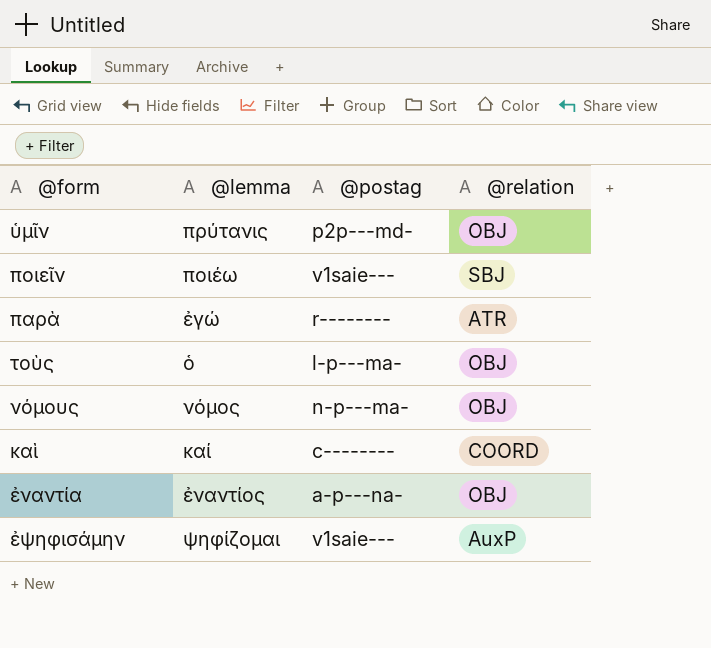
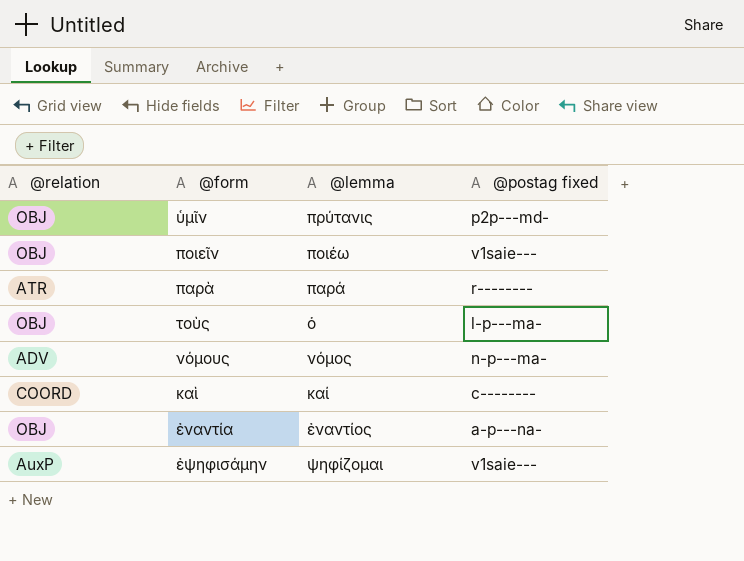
column @relation | position: 4 -> 1
column name: @postag -> @postag fixed
ποιεῖν | @relation: SBJ -> OBJ
παρὰ | @lemma: ἐγώ -> παρά
νόμους | @relation: OBJ -> ADV

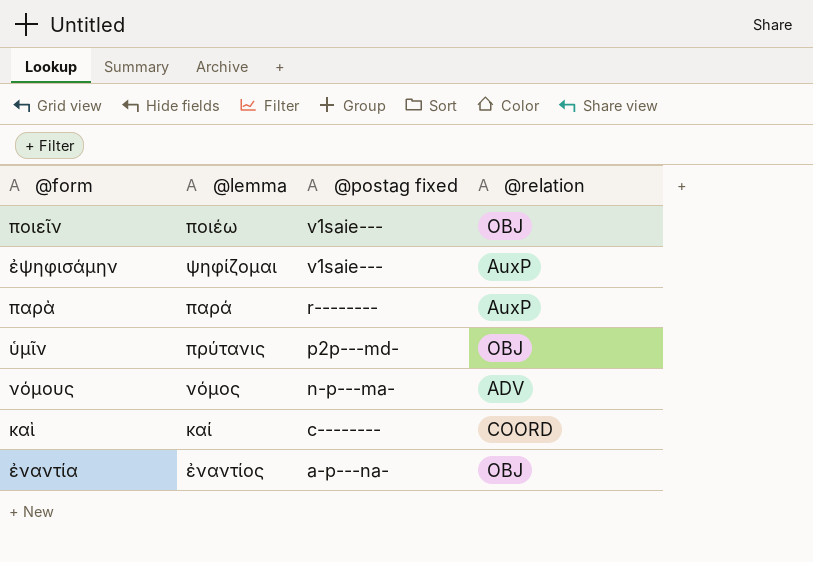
row order: none -> @postag fixed descending
column @relation | position: 1 -> 4
row τοὺς: OBJ | ὁ | l-p---ma- -> none
παρὰ | @relation: ATR -> AuxP

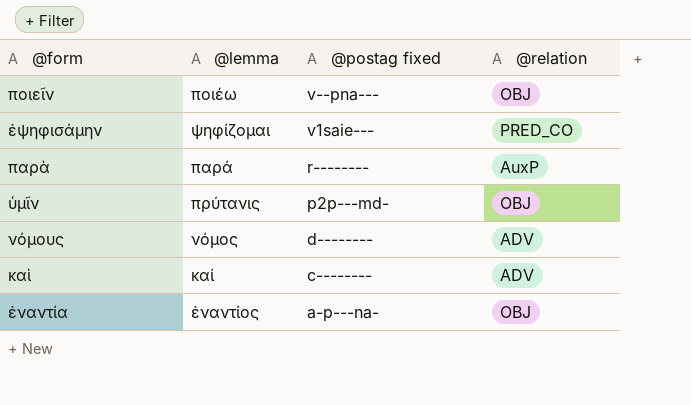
ποιεῖν | @postag fixed: v1saie--- -> v--pna---
ἐψηφισάμην | @relation: AuxP -> PRED_CO
νόμους | @postag fixed: n-p---ma- -> d--------
καὶ | @relation: COORD -> ADV

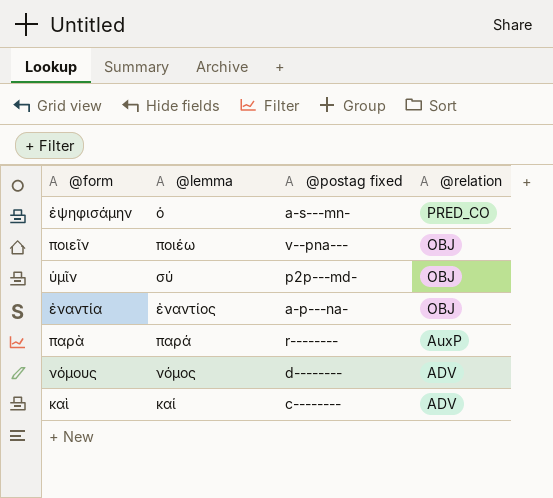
row order: @postag fixed descending -> @relation descending
ἐψηφισάμην | @lemma: ψηφίζομαι -> ὁ
ἐψηφισάμην | @postag fixed: v1saie--- -> a-s---mn-
ὑμῖν | @lemma: πρύτανις -> σύ

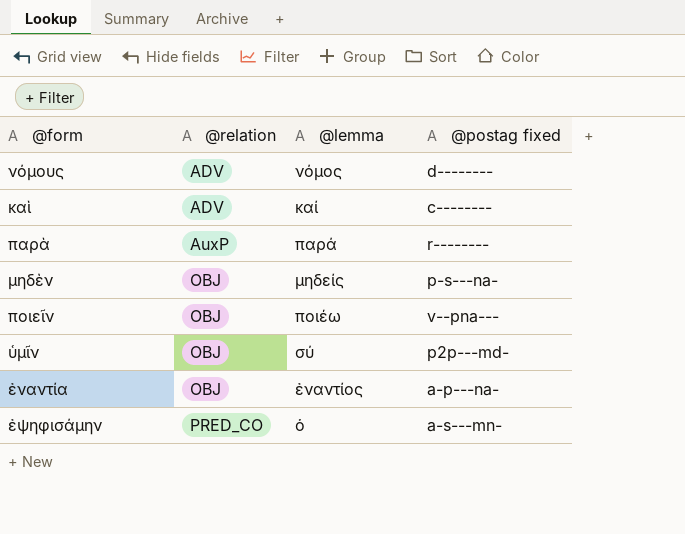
row order: @relation descending -> @relation ascending
column @relation | position: 4 -> 2
row μηδὲν: none -> OBJ | μηδείς | p-s---na-

